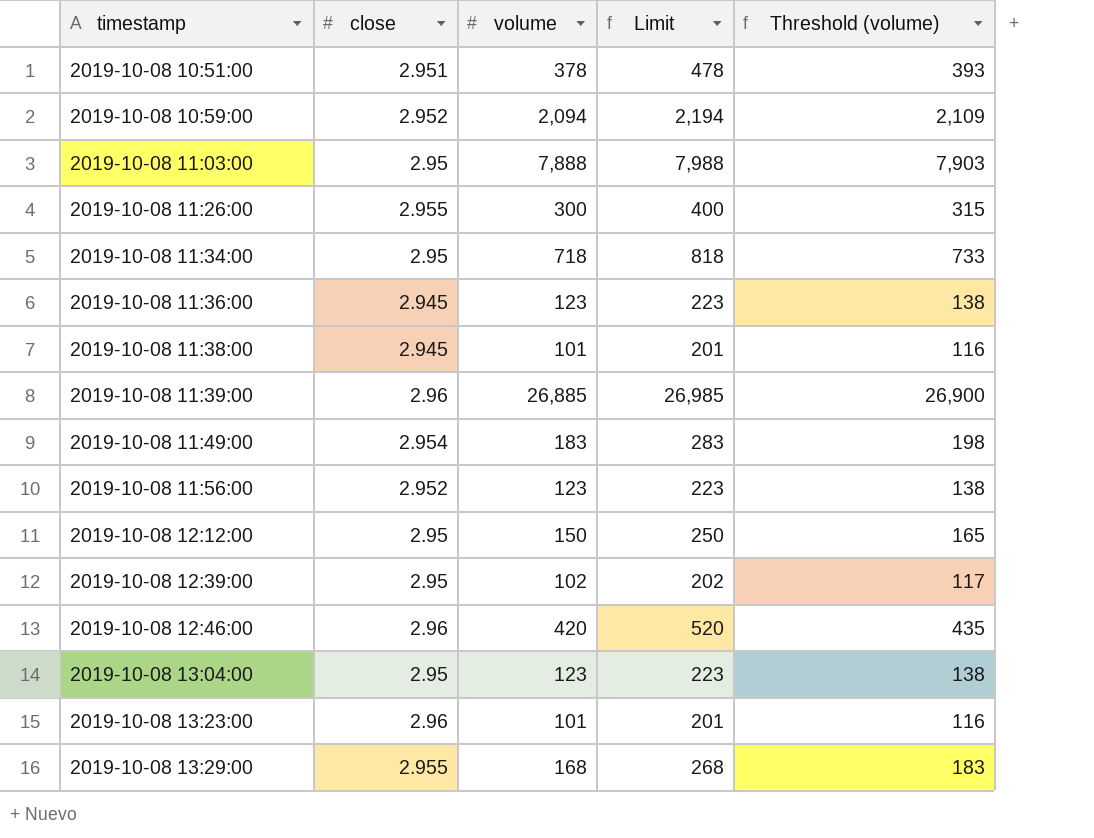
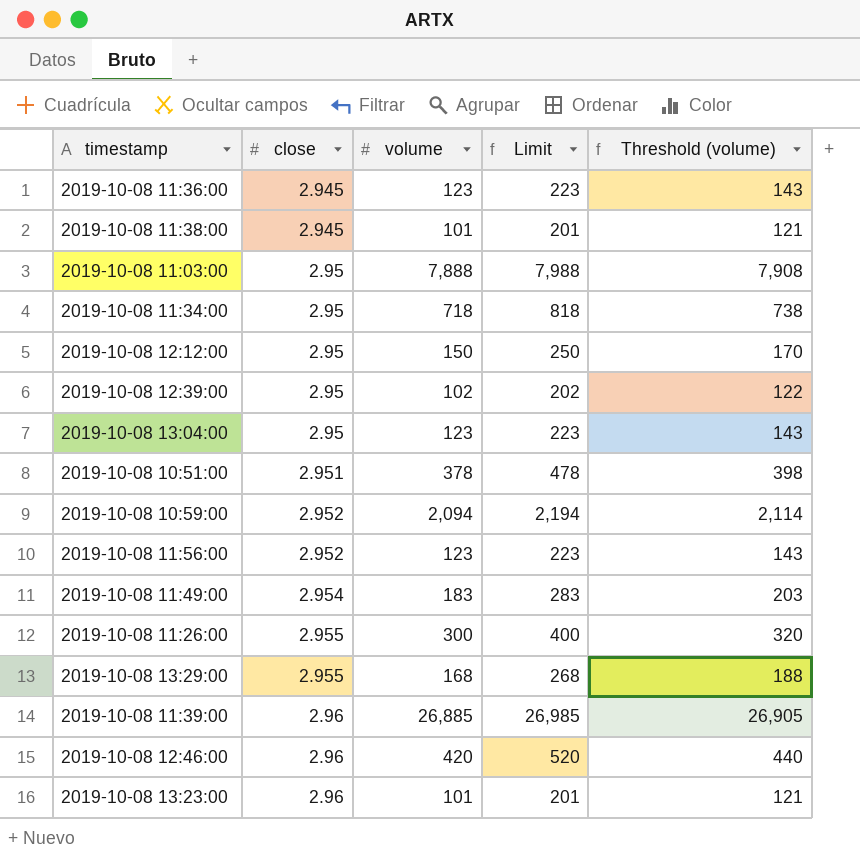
row order: timestamp ascending -> close ascending
column Threshold (volume) | formula: [volume] + 15 -> [volume] + 20

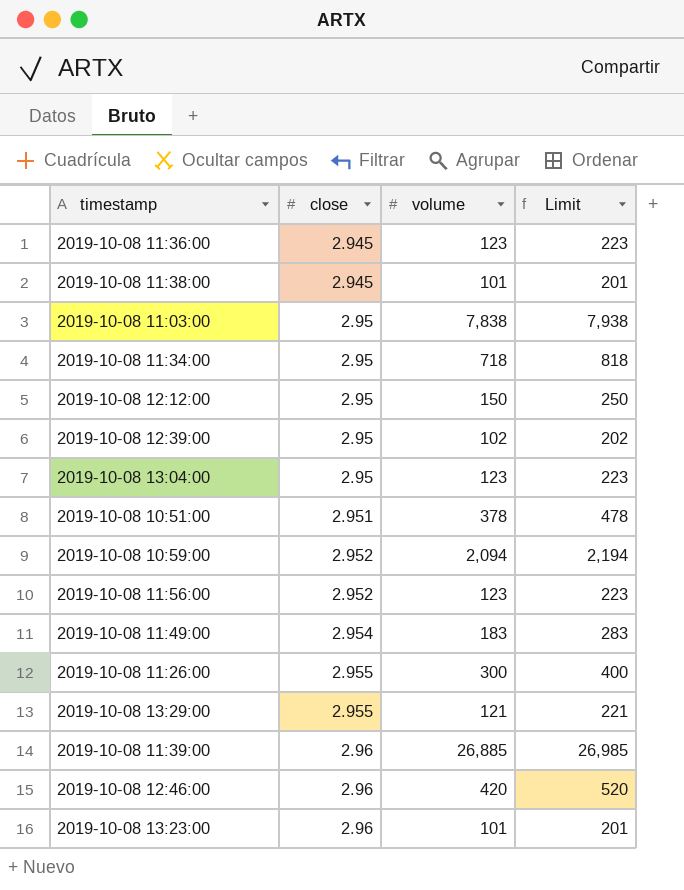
column Threshold (volume) | formula: [volume] + 20 -> none
2019-10-08 11:03:00 | volume: 7,888 -> 7,838
2019-10-08 11:03:00 | Limit: 7,988 -> 7,938
2019-10-08 13:29:00 | volume: 168 -> 121
2019-10-08 13:29:00 | Limit: 268 -> 221

